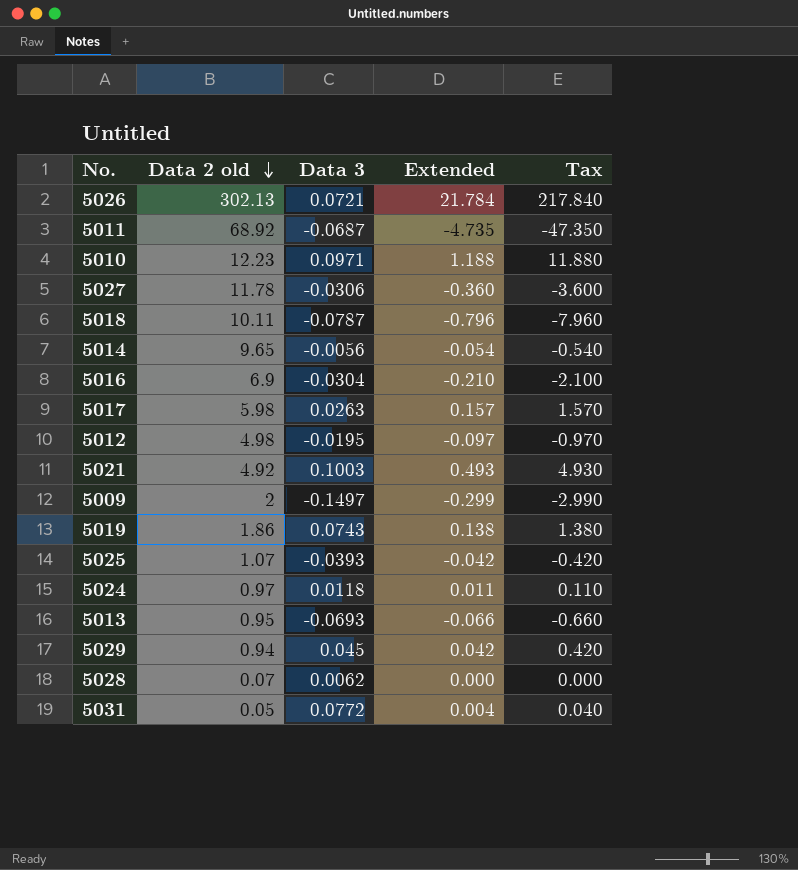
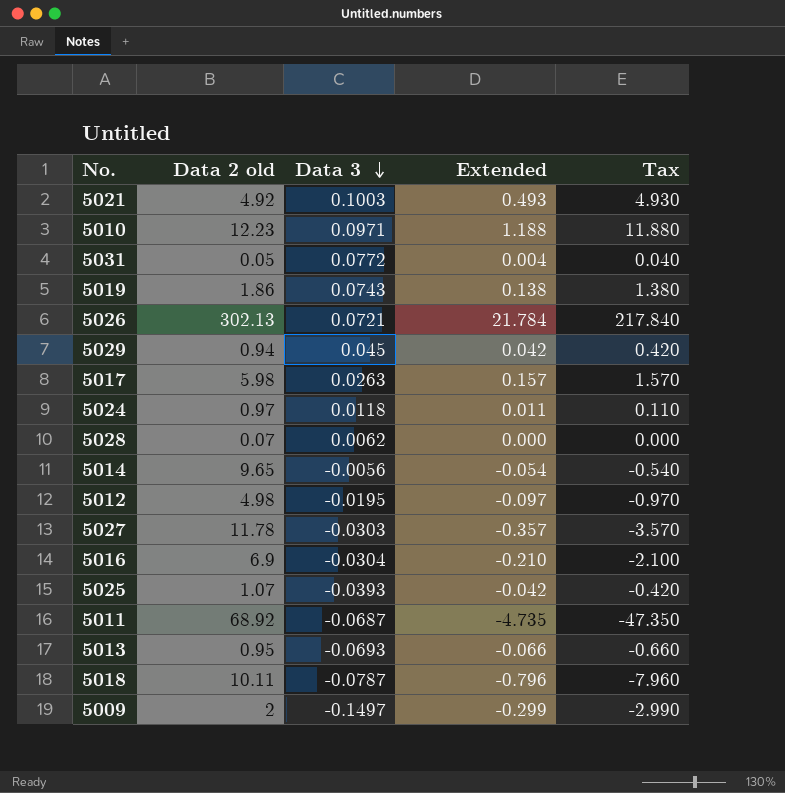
row order: Data 2 old descending -> Data 3 descending
5027 | Data 3: -0.0306 -> -0.0303
5027 | Extended: -0.360 -> -0.357
5027 | Tax: -3.600 -> -3.570

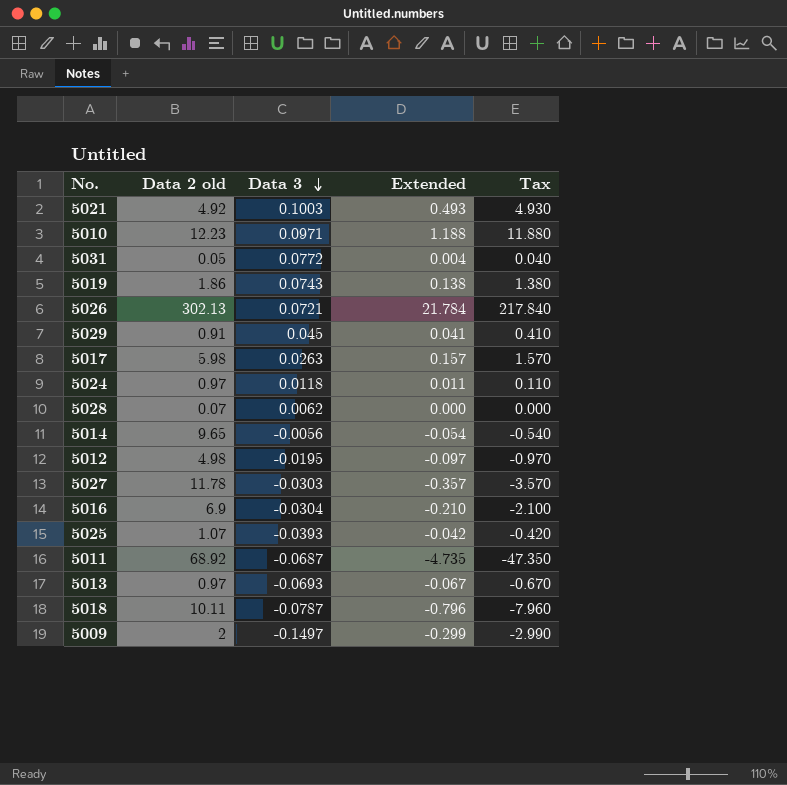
5029 | Data 2 old: 0.94 -> 0.91
5029 | Extended: 0.042 -> 0.041
5029 | Tax: 0.420 -> 0.410
5013 | Data 2 old: 0.95 -> 0.97
5013 | Extended: -0.066 -> -0.067
5013 | Tax: -0.660 -> -0.670

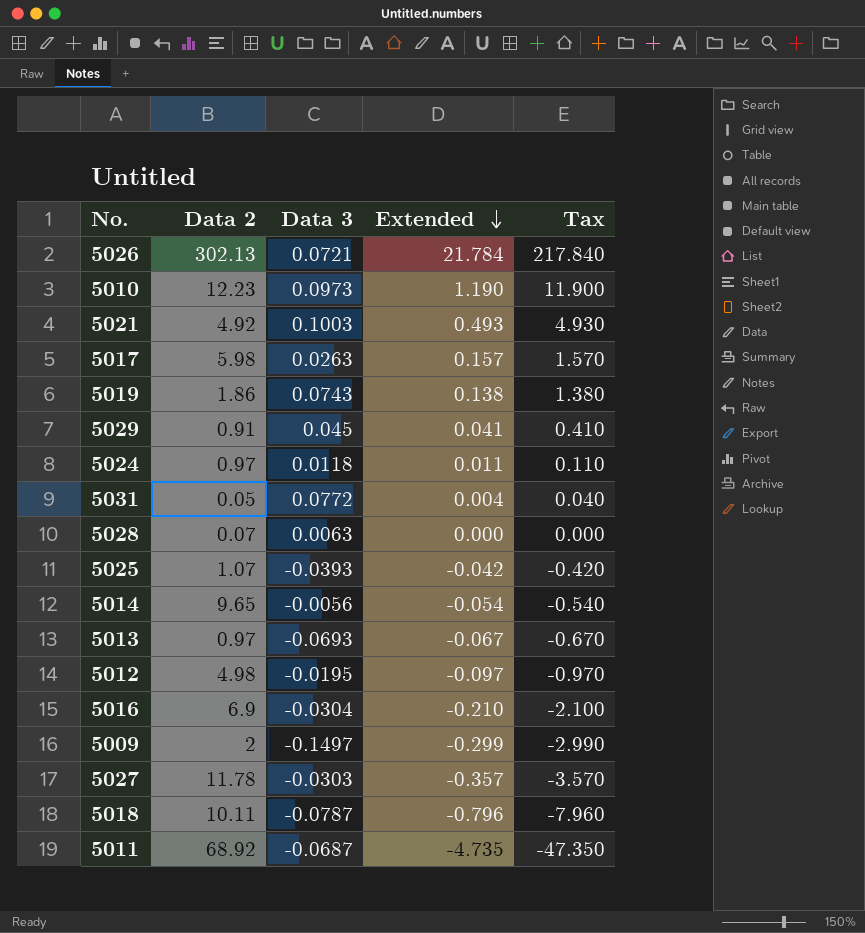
row order: Data 3 descending -> Extended descending
column name: Data 2 old -> Data 2
5010 | Data 3: 0.0971 -> 0.0973
5010 | Extended: 1.188 -> 1.190
5010 | Tax: 11.880 -> 11.900
5028 | Data 3: 0.0062 -> 0.0063

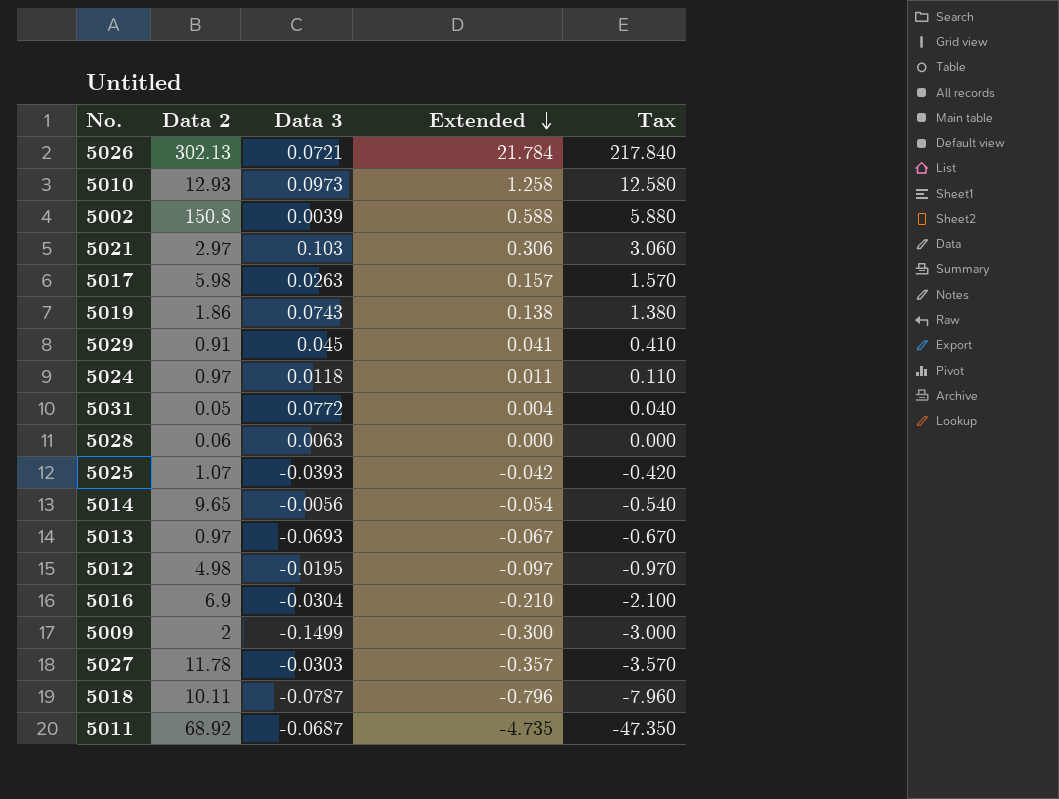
5010 | Data 2: 12.23 -> 12.93
5010 | Extended: 1.190 -> 1.258
5010 | Tax: 11.900 -> 12.580
row 5002: none -> 150.8 | 0.0039 | 0.588 | 5.880
5021 | Data 2: 4.92 -> 2.97
5021 | Data 3: 0.1003 -> 0.103
5021 | Extended: 0.493 -> 0.306
5021 | Tax: 4.930 -> 3.060
5028 | Data 2: 0.07 -> 0.06
5009 | Data 3: -0.1497 -> -0.1499
5009 | Extended: -0.299 -> -0.300
5009 | Tax: -2.990 -> -3.000

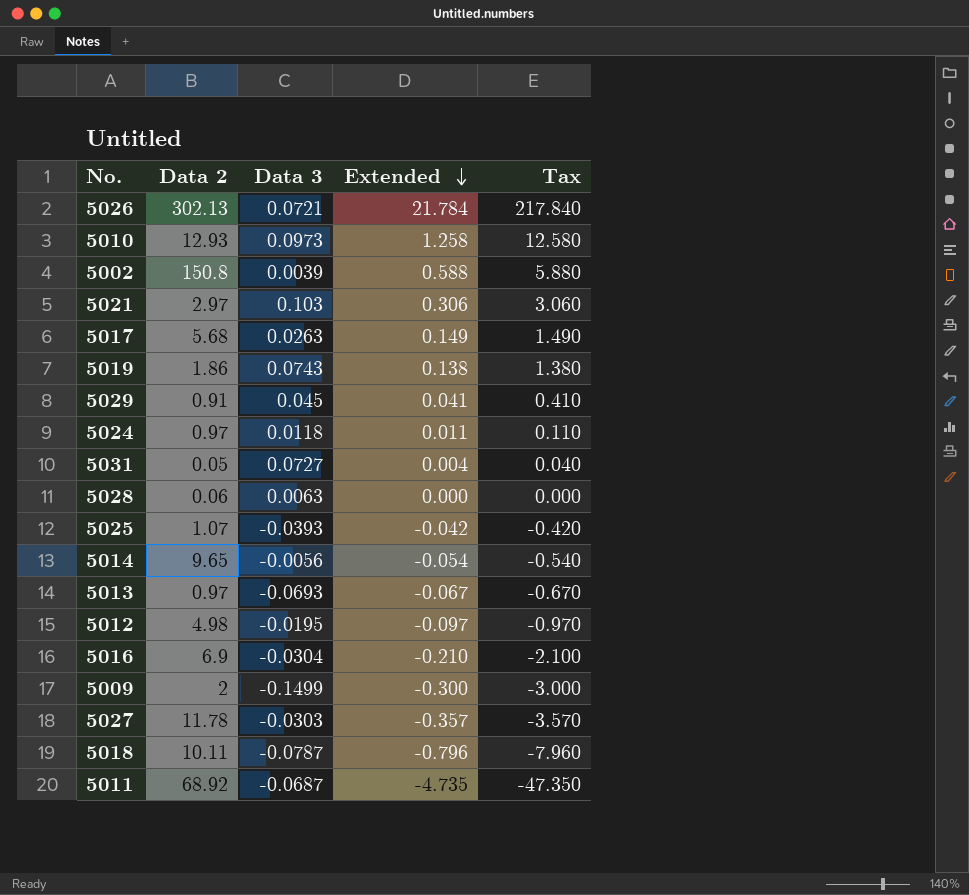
5017 | Data 2: 5.98 -> 5.68
5017 | Extended: 0.157 -> 0.149
5017 | Tax: 1.570 -> 1.490
5031 | Data 3: 0.0772 -> 0.0727

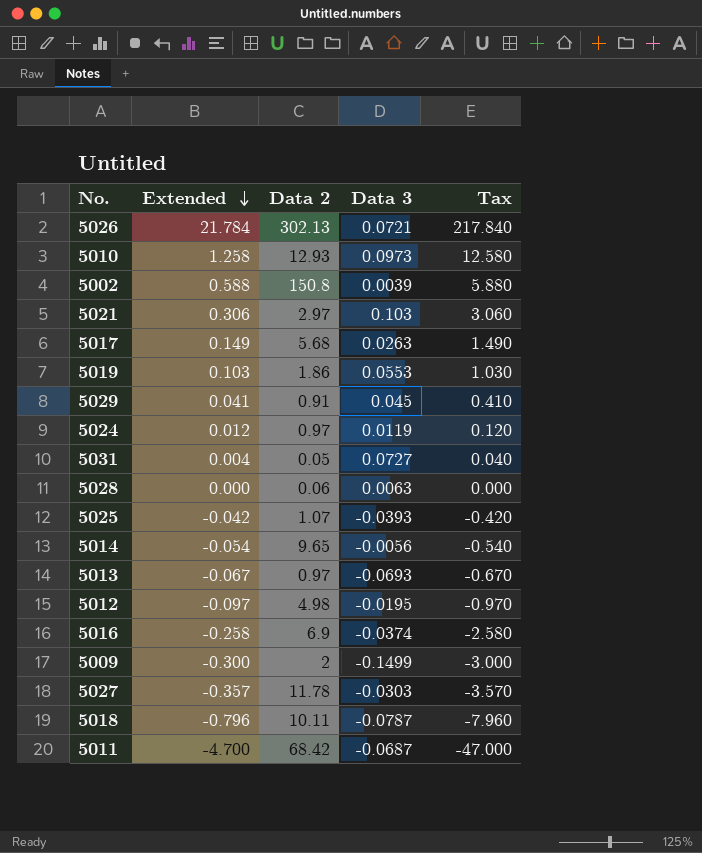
column Extended | position: 4 -> 2
5019 | Extended: 0.138 -> 0.103
5019 | Data 3: 0.0743 -> 0.0553
5019 | Tax: 1.380 -> 1.030
5024 | Extended: 0.011 -> 0.012
5024 | Data 3: 0.0118 -> 0.0119
5024 | Tax: 0.110 -> 0.120
5016 | Extended: -0.210 -> -0.258
5016 | Data 3: -0.0304 -> -0.0374
5016 | Tax: -2.100 -> -2.580
5011 | Extended: -4.735 -> -4.700
5011 | Data 2: 68.92 -> 68.42
5011 | Tax: -47.350 -> -47.000

